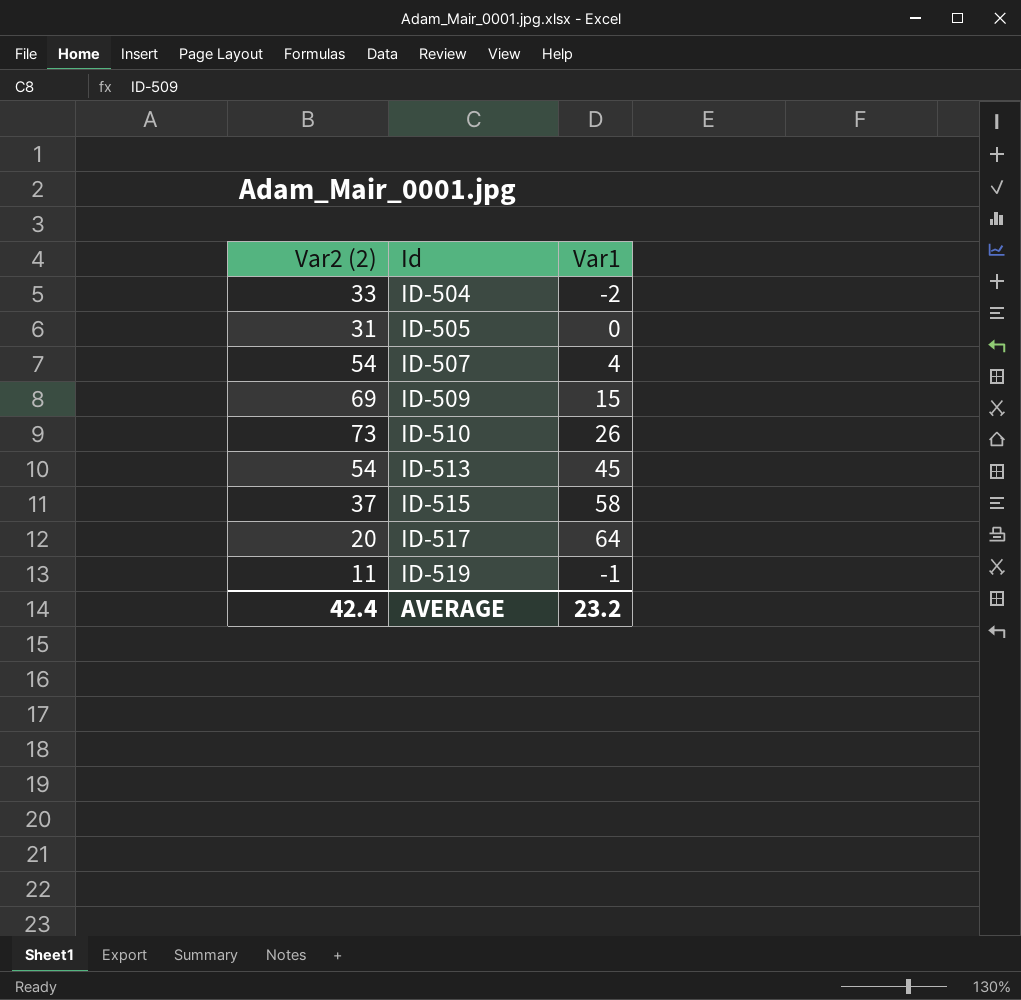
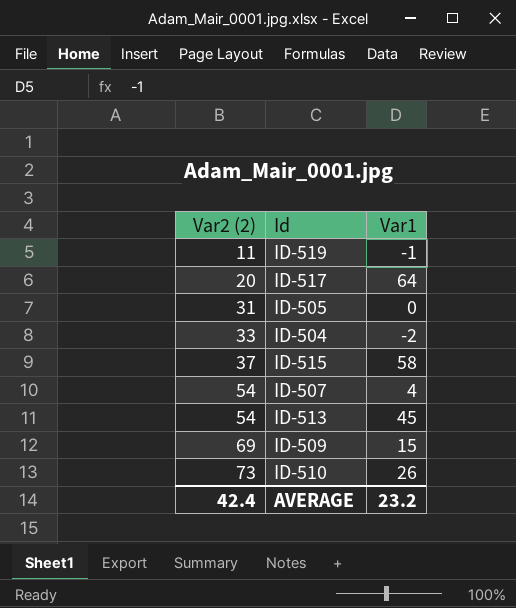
row order: Id ascending -> Var2 (2) ascending

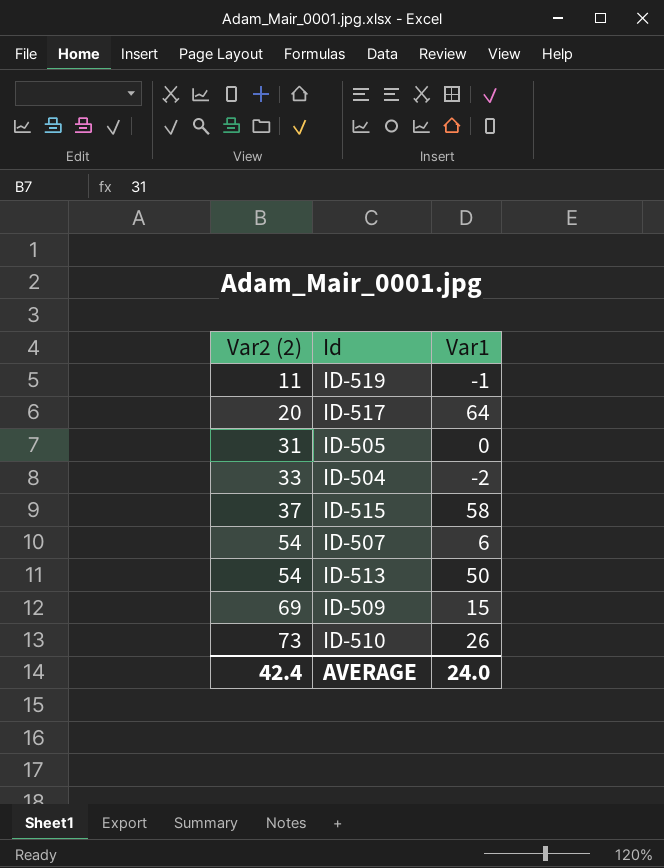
ID-507 | Var1: 4 -> 6
ID-513 | Var1: 45 -> 50
AVERAGE | Var1: 23.2 -> 24.0

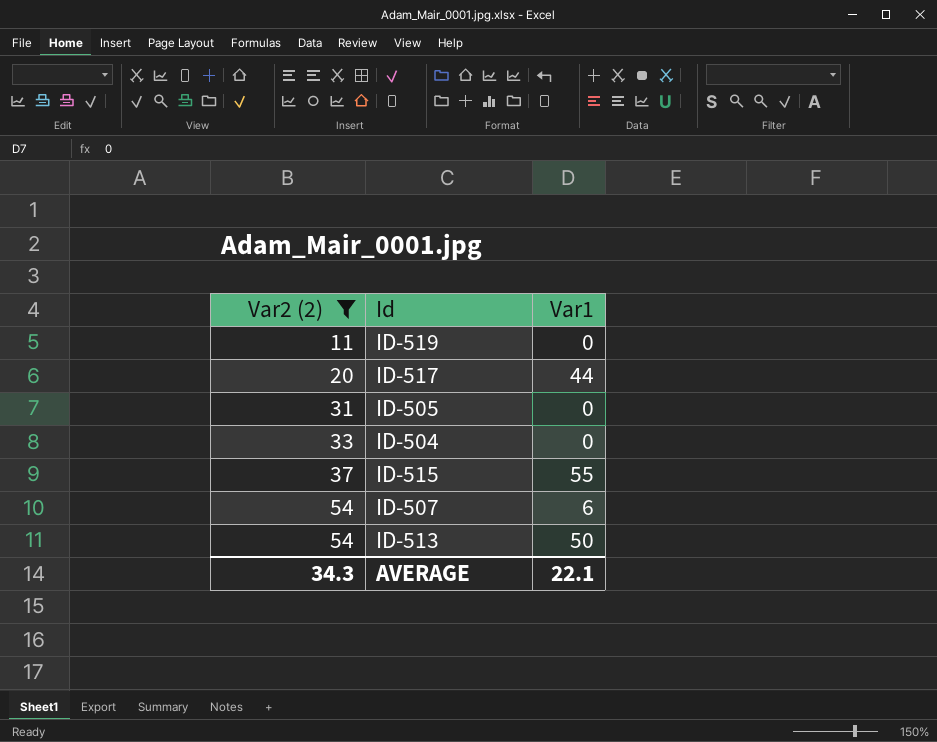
filter: none -> Var2 (2) <= 54
ID-519 | Var1: -1 -> 0
ID-517 | Var1: 64 -> 44
ID-504 | Var1: -2 -> 0
ID-515 | Var1: 58 -> 55
AVERAGE | Var2 (2): 42.4 -> 34.3
AVERAGE | Var1: 24.0 -> 22.1

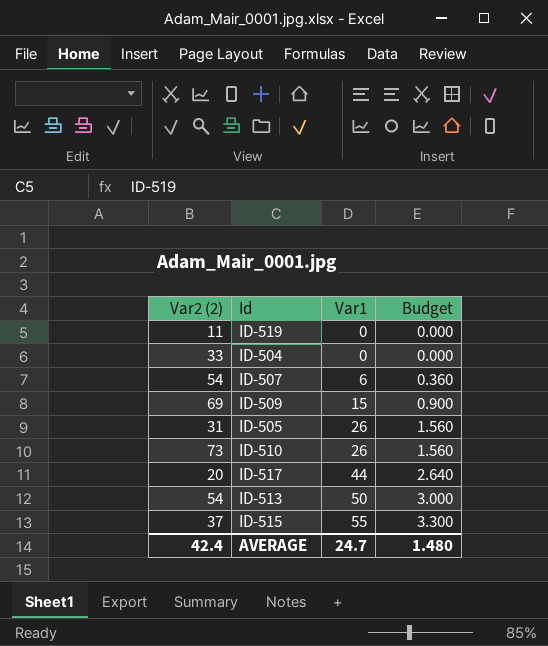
filter: Var2 (2) <= 54 -> none
row order: Var2 (2) ascending -> Var1 ascending
column Budget | formula: none -> [Var1] * 0.06
ID-505 | Var1: 0 -> 26
AVERAGE | Var2 (2): 34.3 -> 42.4
AVERAGE | Var1: 22.1 -> 24.7

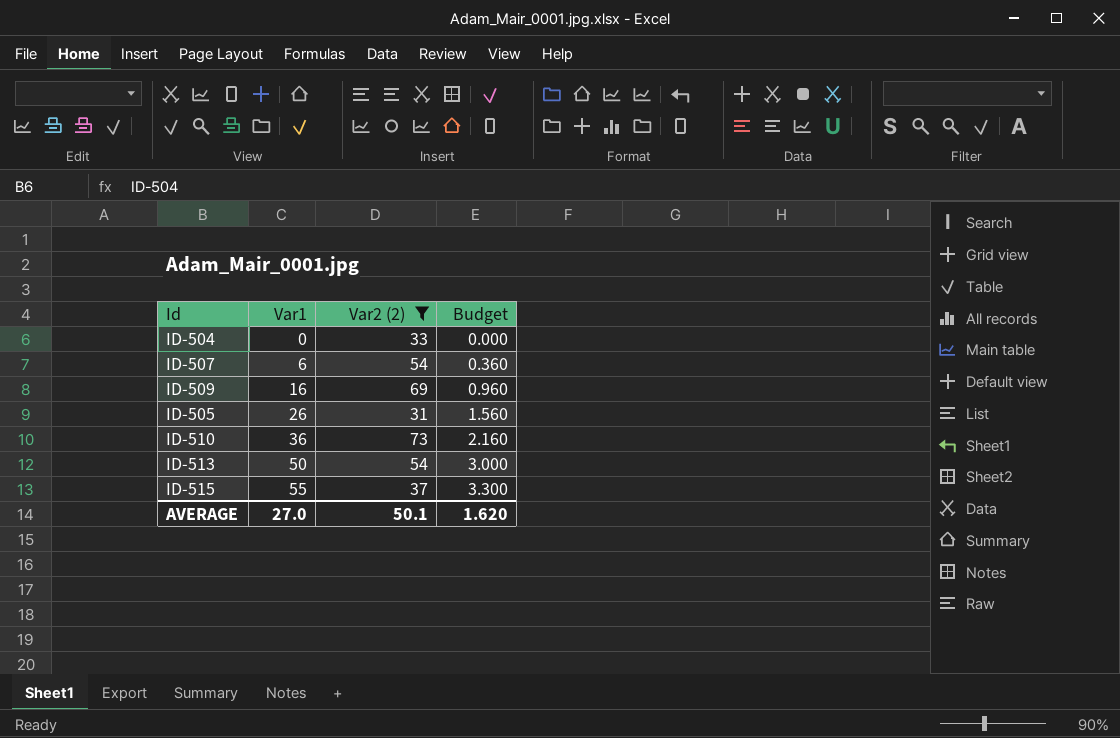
filter: none -> Var2 (2) >= 31
column Var2 (2) | position: 1 -> 3
ID-509 | Var1: 15 -> 16
ID-509 | Budget: 0.900 -> 0.960
ID-510 | Var1: 26 -> 36
ID-510 | Budget: 1.560 -> 2.160
AVERAGE | Var1: 24.7 -> 27.0
AVERAGE | Var2 (2): 42.4 -> 50.1
AVERAGE | Budget: 1.480 -> 1.620

